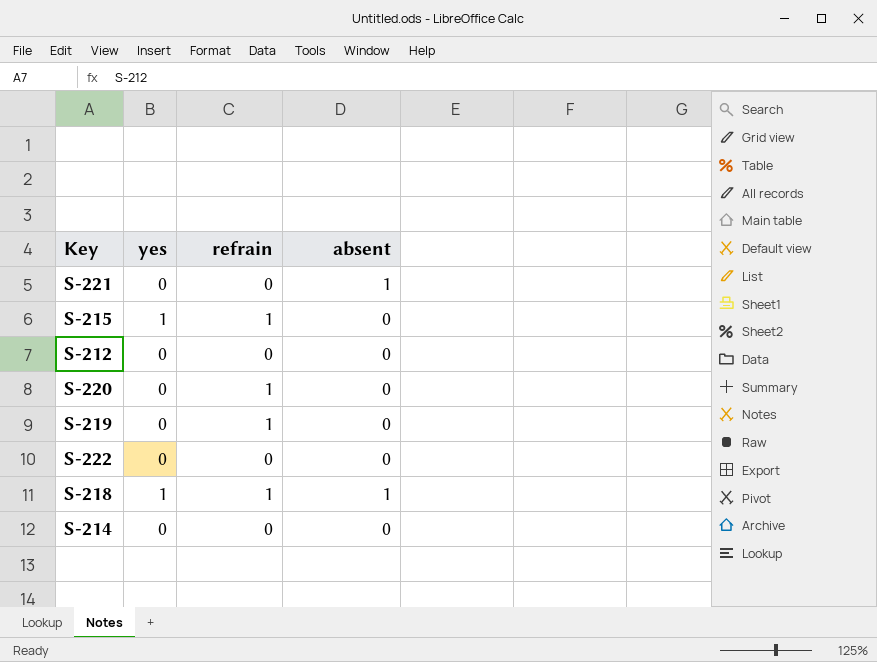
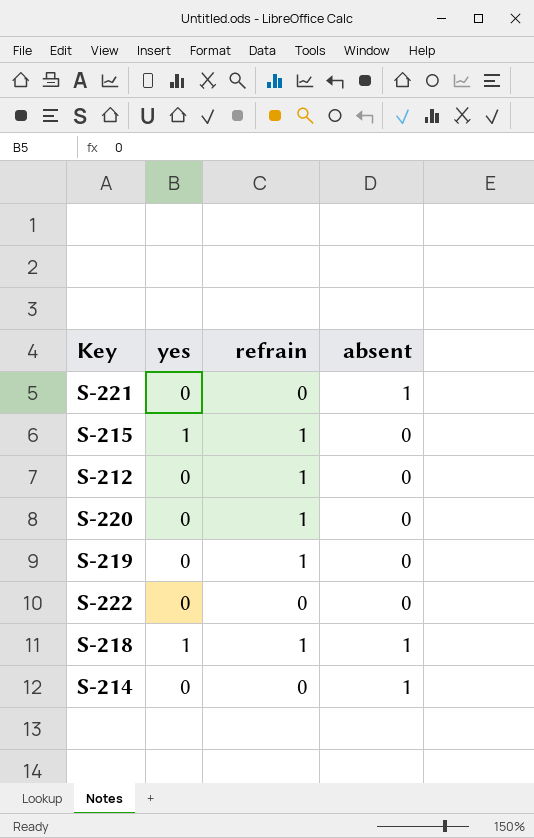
S-212 | refrain: 0 -> 1
S-214 | absent: 0 -> 1

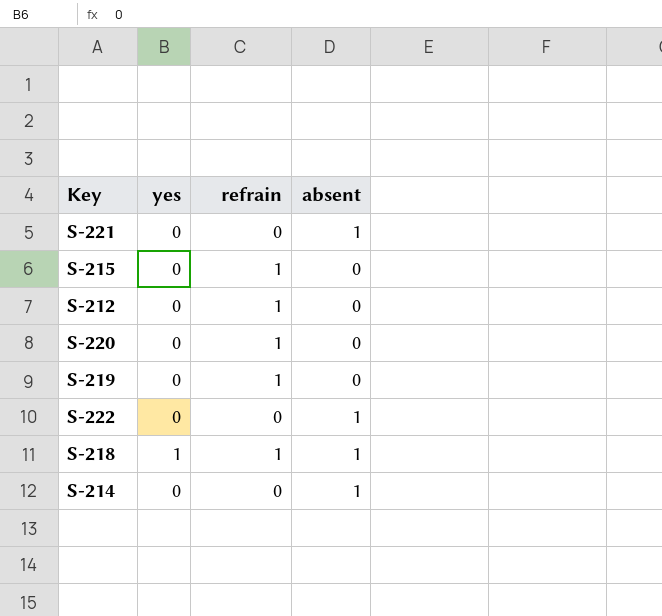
S-215 | yes: 1 -> 0
S-222 | absent: 0 -> 1

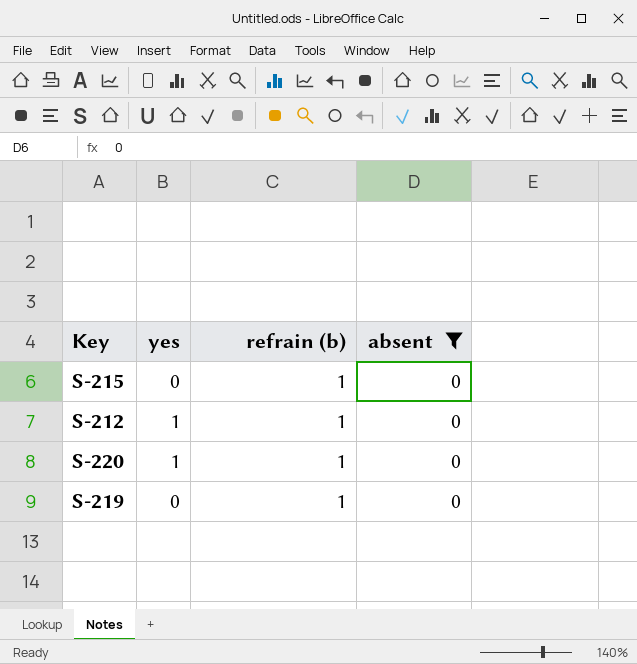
filter: none -> absent = 0
column name: refrain -> refrain (b)
S-212 | yes: 0 -> 1
S-220 | yes: 0 -> 1

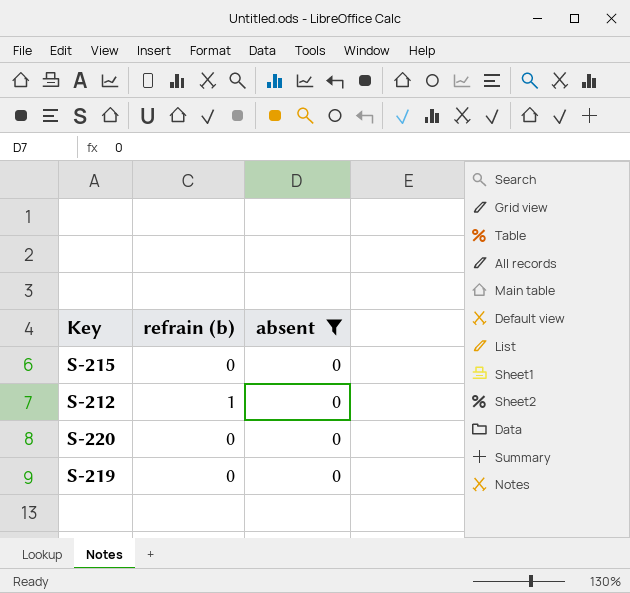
column yes | position: 2 -> none
S-215 | refrain (b): 1 -> 0
S-220 | refrain (b): 1 -> 0
S-219 | refrain (b): 1 -> 0

